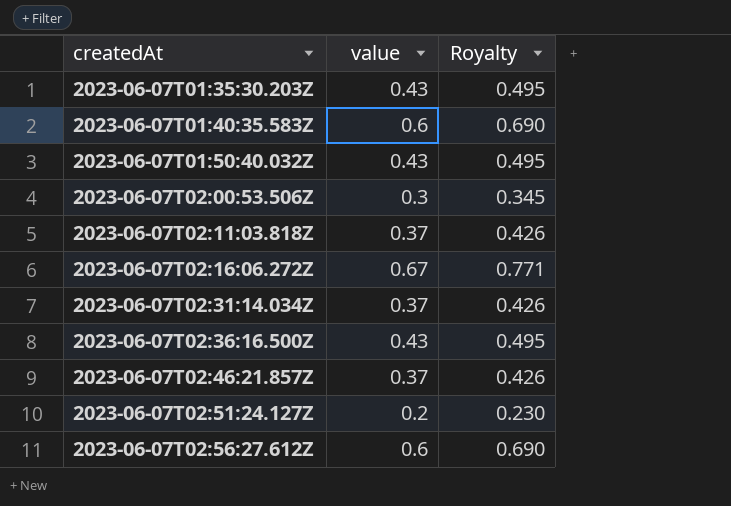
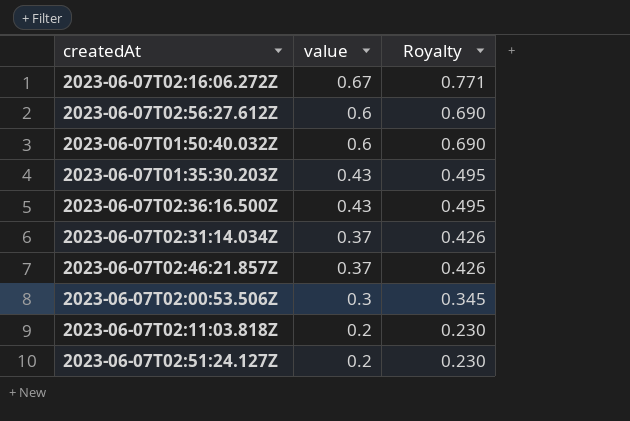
row order: createdAt ascending -> value descending
row 2023-06-07T01:40:35.583Z: 0.6 | 0.690 -> none
2023-06-07T01:50:40.032Z | value: 0.43 -> 0.6
2023-06-07T01:50:40.032Z | Royalty: 0.495 -> 0.690
2023-06-07T02:11:03.818Z | value: 0.37 -> 0.2
2023-06-07T02:11:03.818Z | Royalty: 0.426 -> 0.230

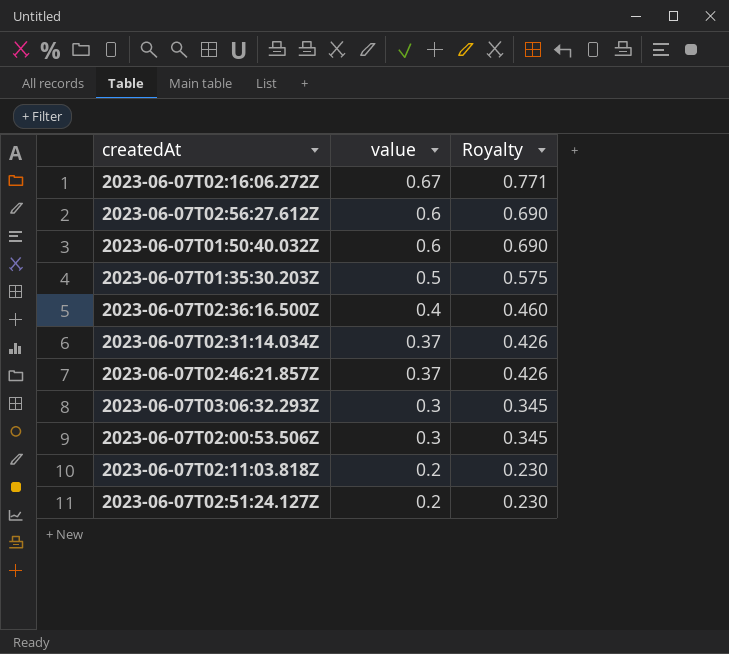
2023-06-07T01:35:30.203Z | value: 0.43 -> 0.5
2023-06-07T01:35:30.203Z | Royalty: 0.495 -> 0.575
2023-06-07T02:36:16.500Z | value: 0.43 -> 0.4
2023-06-07T02:36:16.500Z | Royalty: 0.495 -> 0.460
row 2023-06-07T03:06:32.293Z: none -> 0.3 | 0.345

